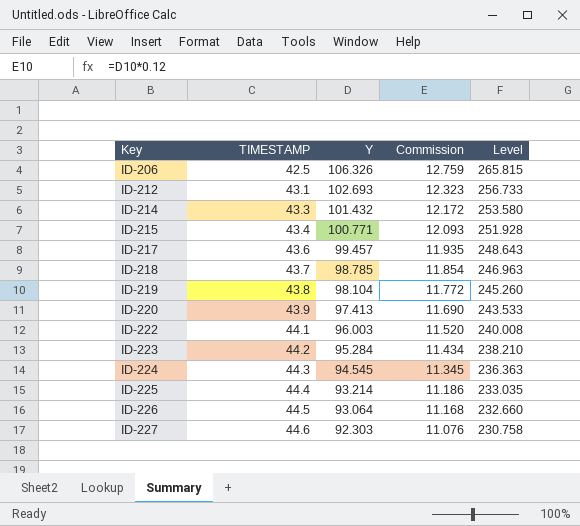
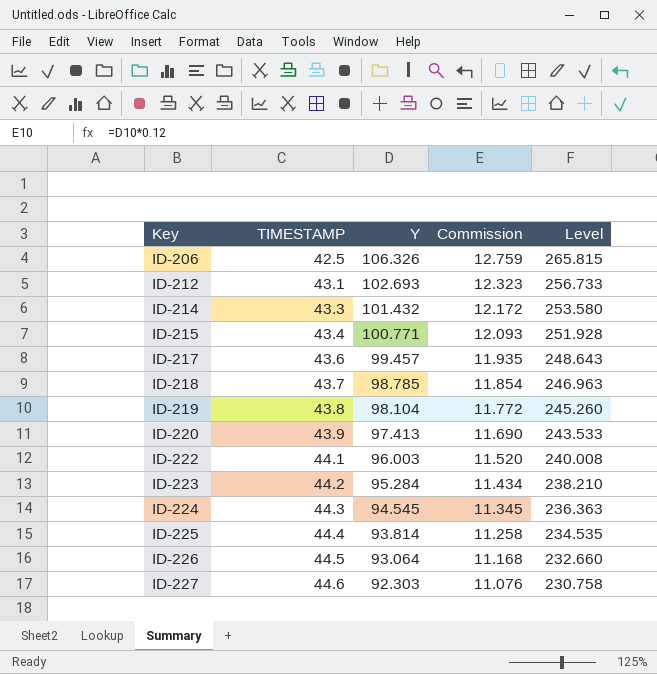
ID-225 | Y: 93.214 -> 93.814
ID-225 | Commission: 11.186 -> 11.258
ID-225 | Level: 233.035 -> 234.535

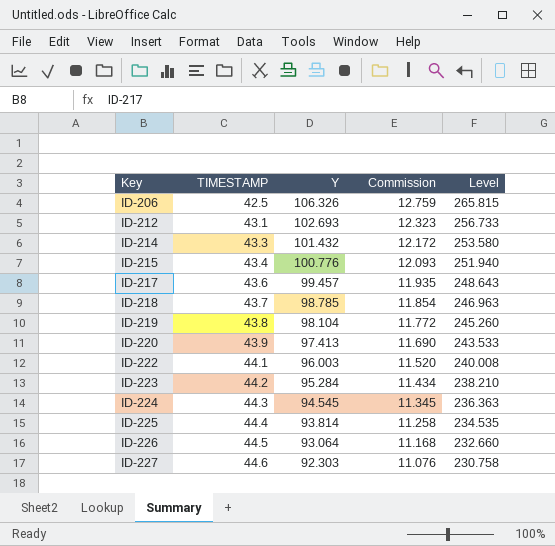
ID-215 | Y: 100.771 -> 100.776
ID-215 | Level: 251.928 -> 251.940

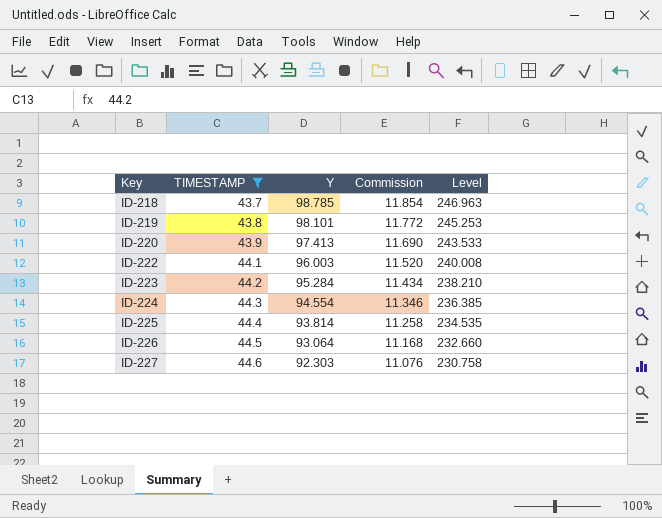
filter: none -> TIMESTAMP >= 43.7
ID-219 | Y: 98.104 -> 98.101
ID-219 | Level: 245.260 -> 245.253
ID-224 | Y: 94.545 -> 94.554
ID-224 | Commission: 11.345 -> 11.346
ID-224 | Level: 236.363 -> 236.385

